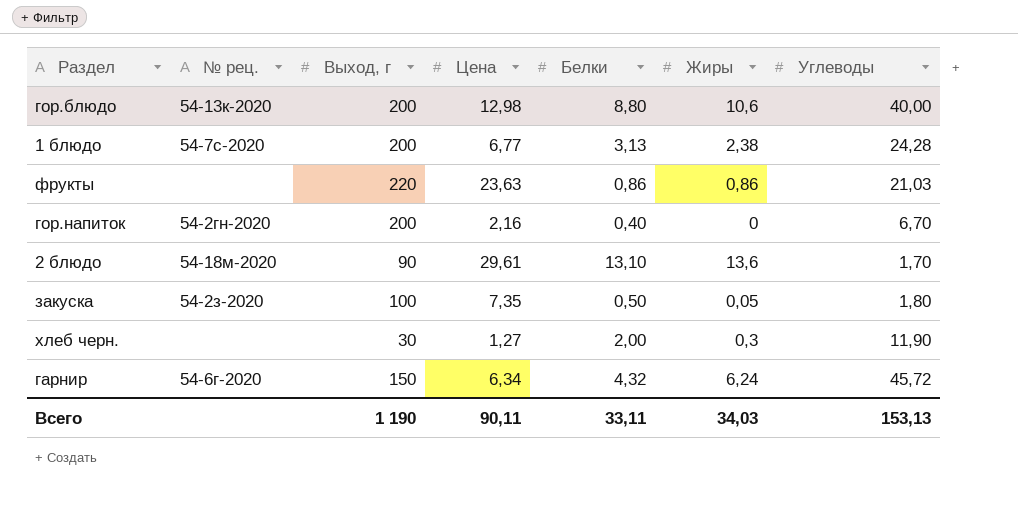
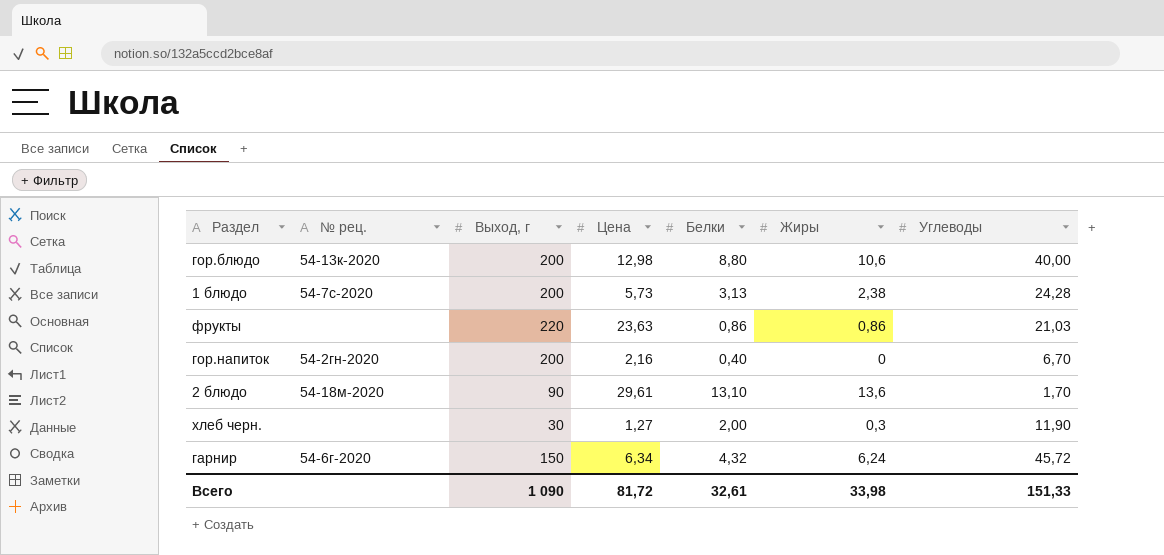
row закуска: 54-2з-2020 | 100 | 7,35 | 0,50 | 0,05 | 1,80 -> none
1 блюдо | Цена: 6,77 -> 5,73
Всего | Выход, г: 1 190 -> 1 090
Всего | Цена: 90,11 -> 81,72
Всего | Белки: 33,11 -> 32,61
Всего | Жиры: 34,03 -> 33,98
Всего | Углеводы: 153,13 -> 151,33

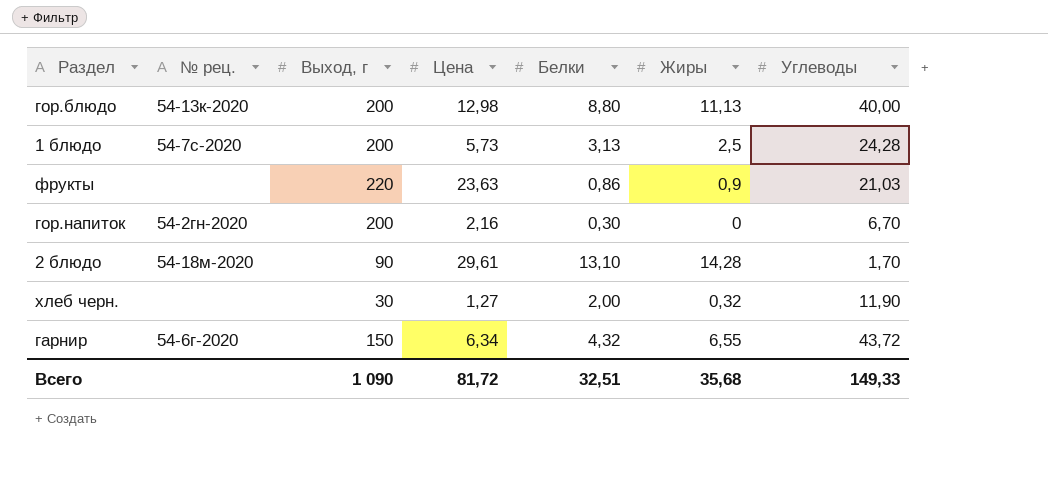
гор.блюдо | Жиры: 10,6 -> 11,13
1 блюдо | Жиры: 2,38 -> 2,5
фрукты | Жиры: 0,86 -> 0,9
гор.напиток | Белки: 0,40 -> 0,30
2 блюдо | Жиры: 13,6 -> 14,28
хлеб черн. | Жиры: 0,3 -> 0,32
гарнир | Жиры: 6,24 -> 6,55
гарнир | Углеводы: 45,72 -> 43,72
Всего | Белки: 32,61 -> 32,51
Всего | Жиры: 33,98 -> 35,68
Всего | Углеводы: 151,33 -> 149,33

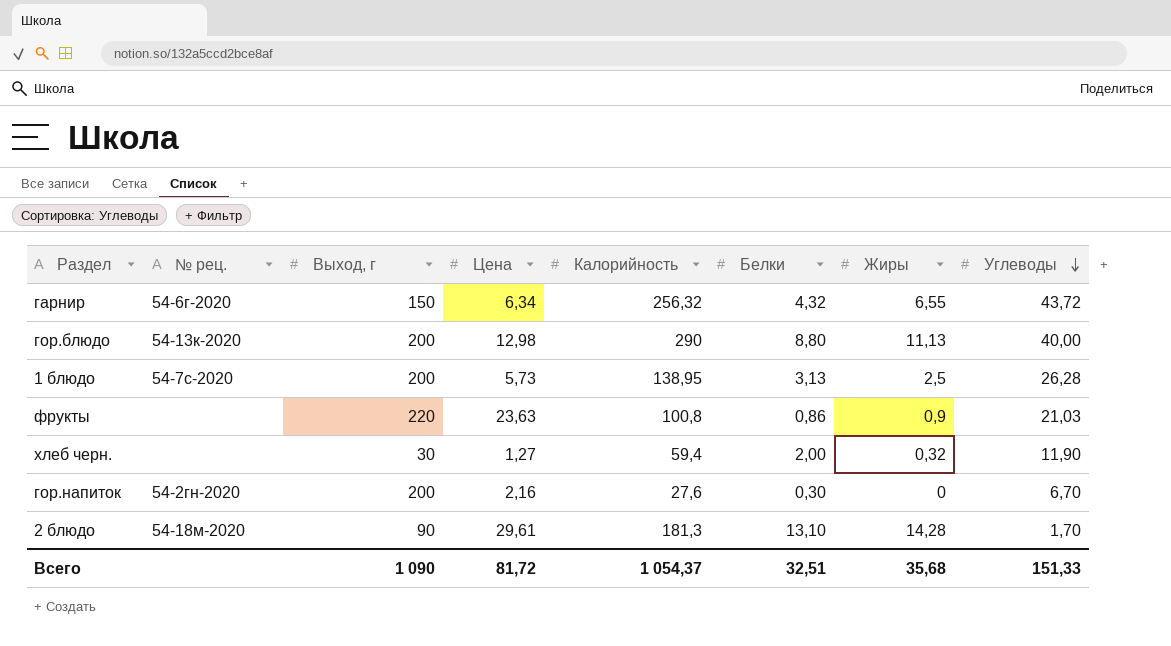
row order: none -> Углеводы descending
column Калорийность | position: none -> 5
1 блюдо | Углеводы: 24,28 -> 26,28
Всего | Углеводы: 149,33 -> 151,33

